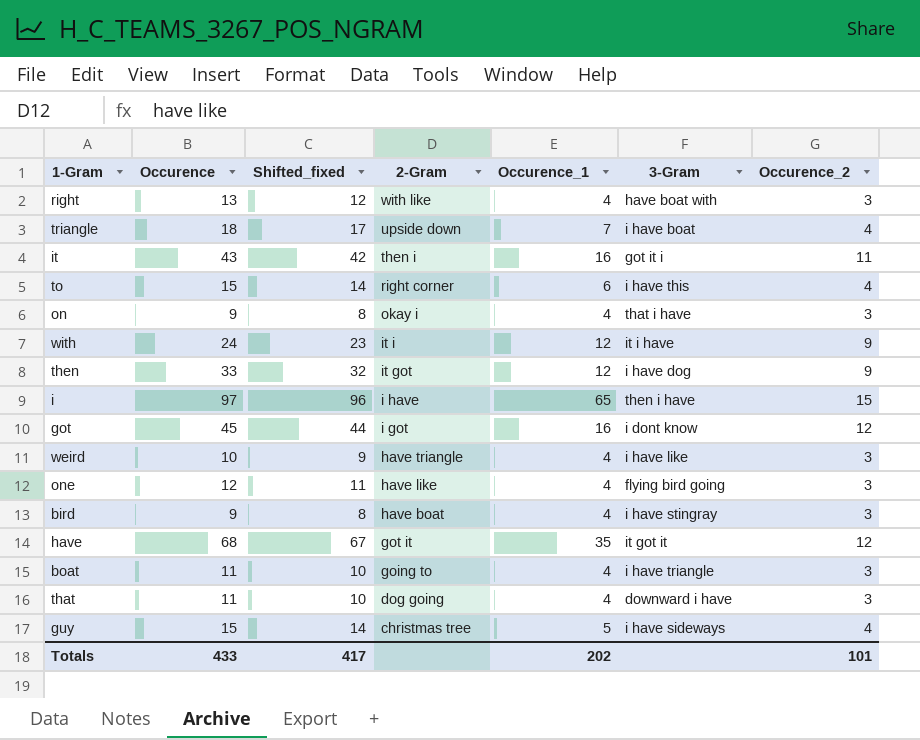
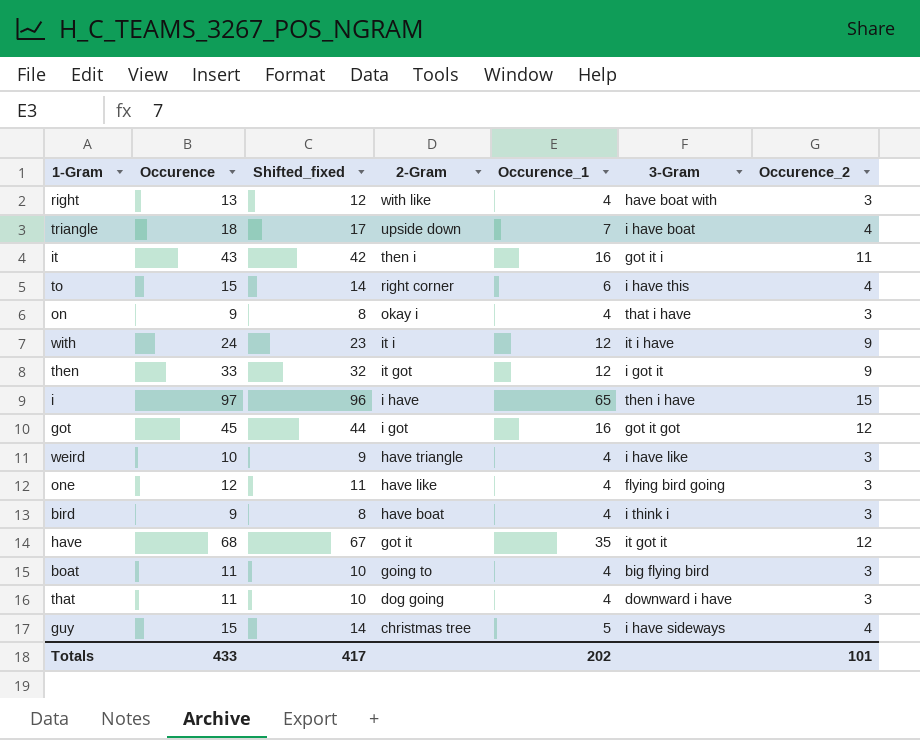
then | 3-Gram: i have dog -> i got it
got | 3-Gram: i dont know -> got it got
bird | 3-Gram: i have stingray -> i think i
boat | 3-Gram: i have triangle -> big flying bird

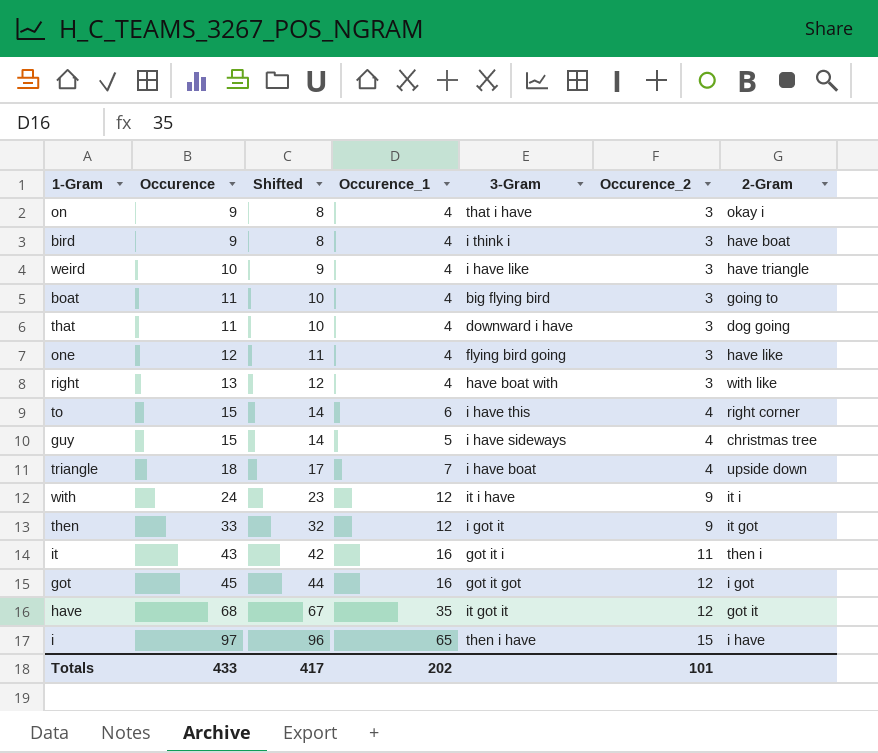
row order: 2-Gram descending -> Occurence ascending
column name: Shifted_fixed -> Shifted
column 2-Gram | position: 4 -> 7

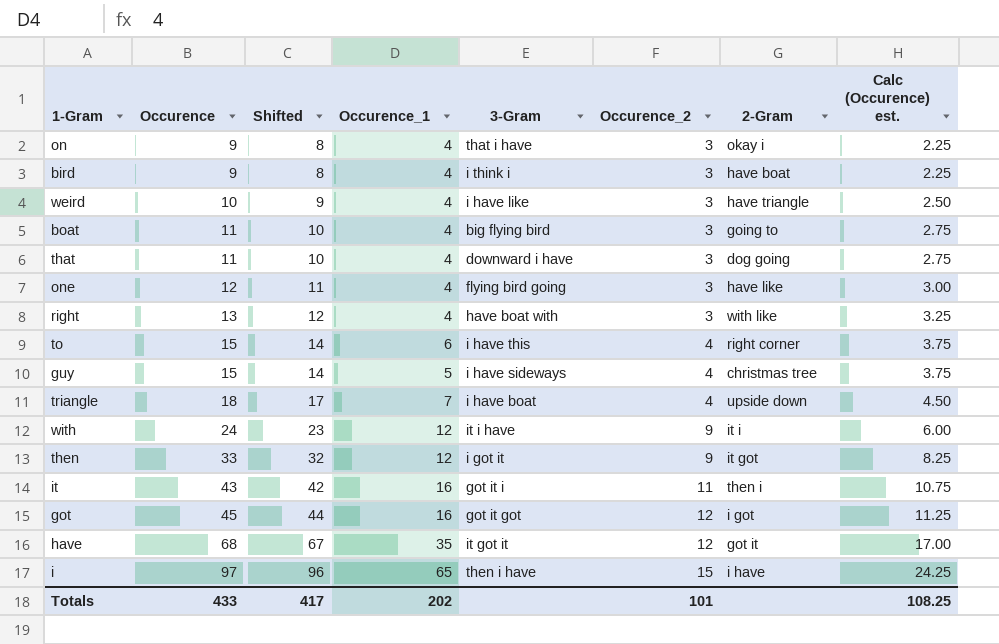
column Calc (Occurence) est. | formula: none -> [Occurence] * 0.25

